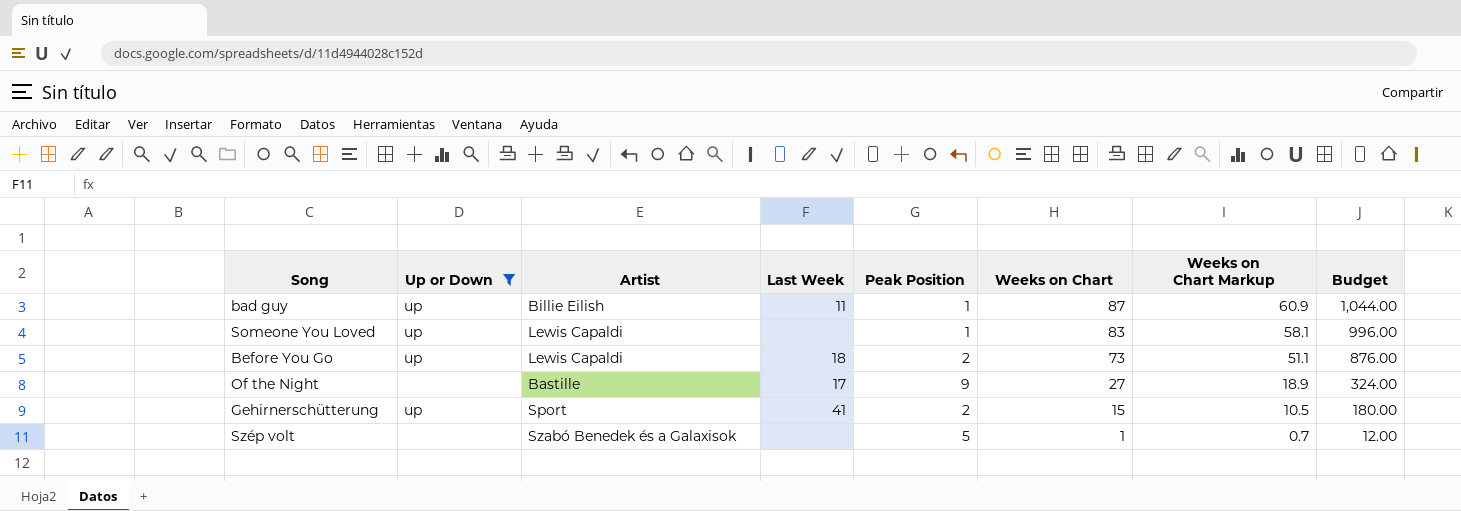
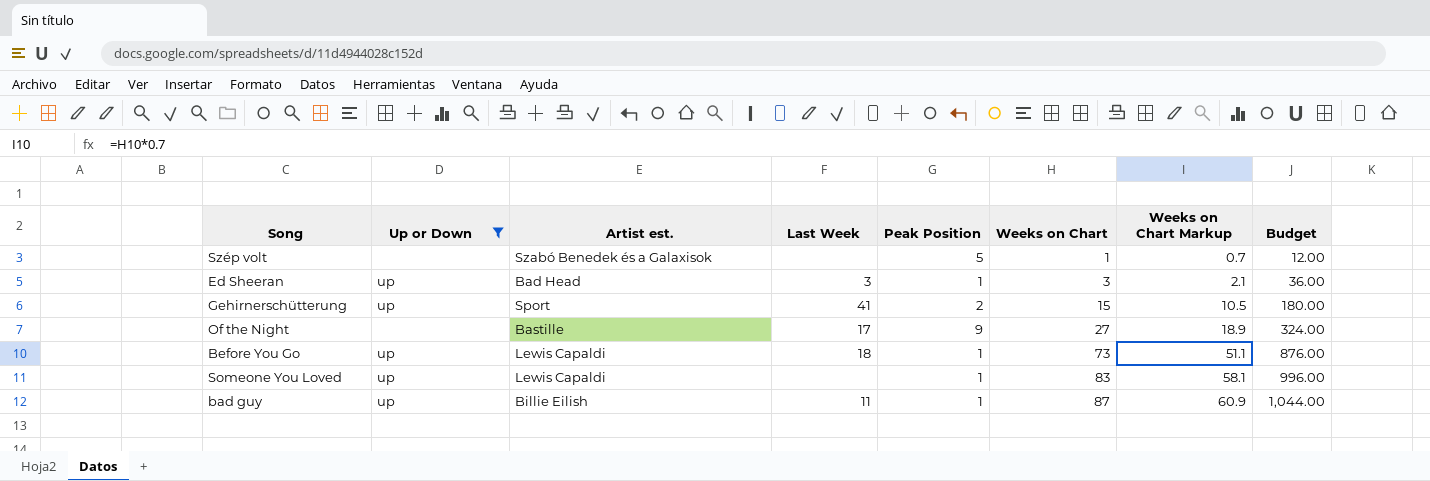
row order: Weeks on Chart descending -> Weeks on Chart ascending
column name: Artist -> Artist est.
row Ed Sheeran: none -> up | Bad Head | 3 | 1 | 3 | 2.1 | 36.00
Before You Go | Peak Position: 2 -> 1

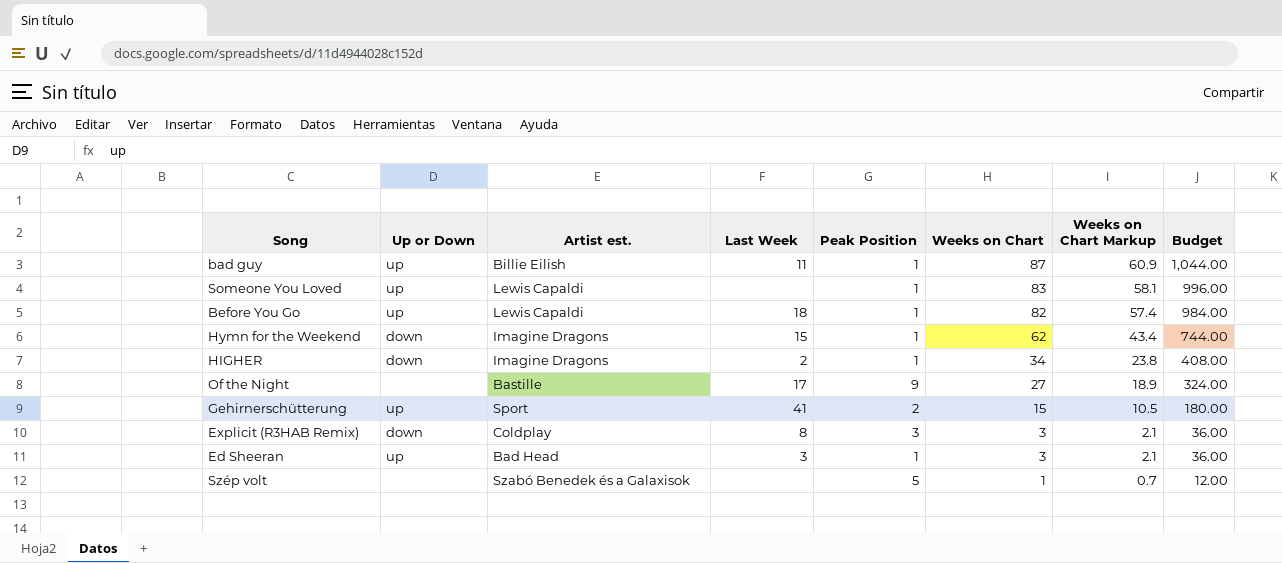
filter: Up or Down != down -> none
row order: Weeks on Chart ascending -> Weeks on Chart descending
Before You Go | Weeks on Chart: 73 -> 82
Before You Go | Weeks on Chart Markup: 51.1 -> 57.4
Before You Go | Budget: 876.00 -> 984.00

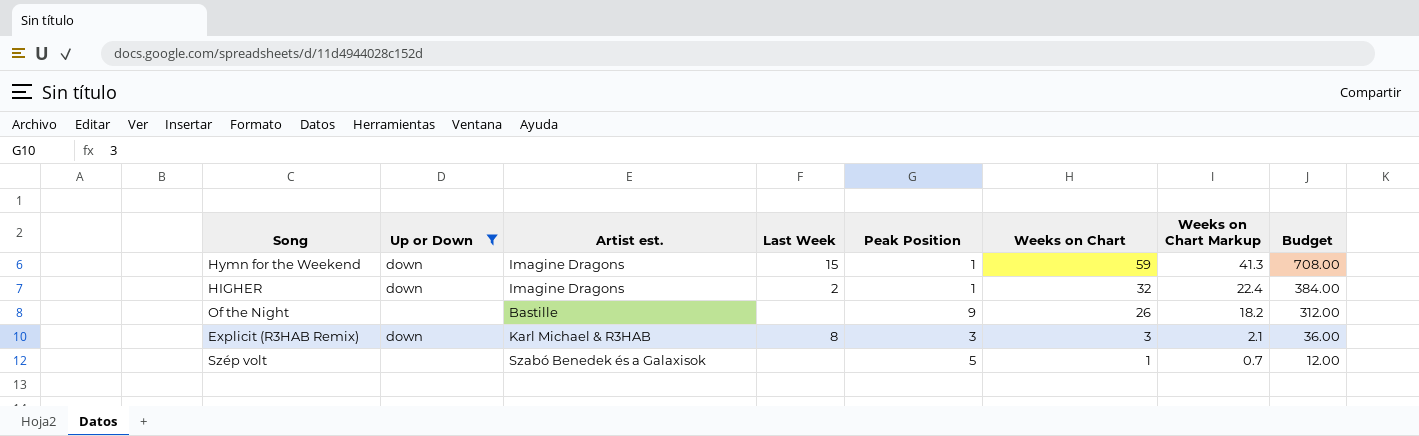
filter: none -> Up or Down != up
Hymn for the Weekend | Weeks on Chart: 62 -> 59
Hymn for the Weekend | Weeks on Chart Markup: 43.4 -> 41.3
Hymn for the Weekend | Budget: 744.00 -> 708.00
HIGHER | Weeks on Chart: 34 -> 32
HIGHER | Weeks on Chart Markup: 23.8 -> 22.4
HIGHER | Budget: 408.00 -> 384.00
Of the Night | Last Week: 17 -> none
Of the Night | Weeks on Chart: 27 -> 26
Of the Night | Weeks on Chart Markup: 18.9 -> 18.2
Of the Night | Budget: 324.00 -> 312.00
Explicit (R3HAB Remix) | Artist est.: Coldplay -> Karl Michael & R3HAB

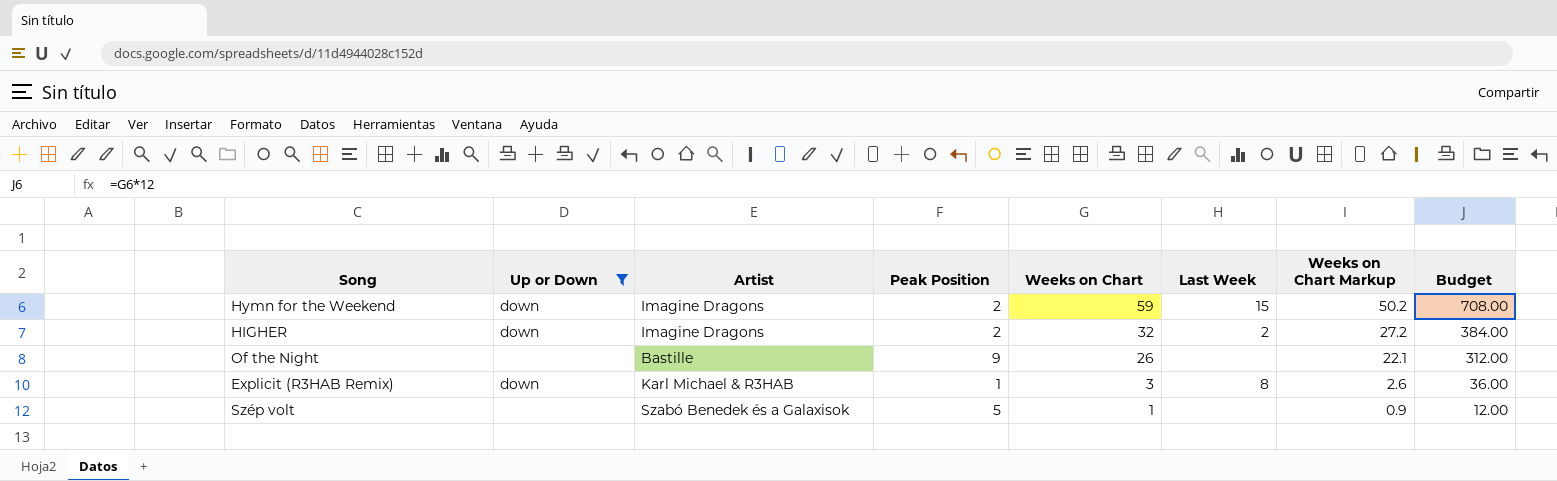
column name: Artist est. -> Artist
column Last Week | position: 4 -> 6
column Weeks on Chart Markup | formula: [Weeks on Chart] * 0.7 -> [Weeks on Chart] * 0.85
Hymn for the Weekend | Peak Position: 1 -> 2
HIGHER | Peak Position: 1 -> 2
Explicit (R3HAB Remix) | Peak Position: 3 -> 1

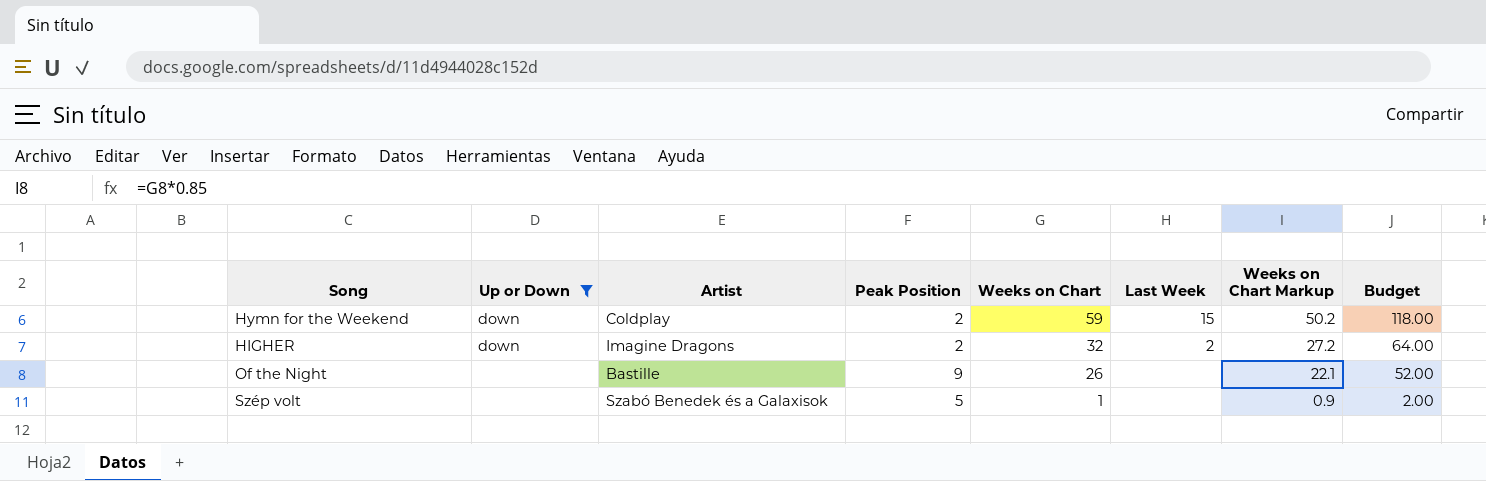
column Budget | formula: [Weeks on Chart] * 12 -> [Weeks on Chart] * 2
row Explicit (R3HAB Remix): down | Karl Michael & R3HAB | 1 | 3 | 8 | 2.6 | 36.00 -> none
Hymn for the Weekend | Artist: Imagine Dragons -> Coldplay

